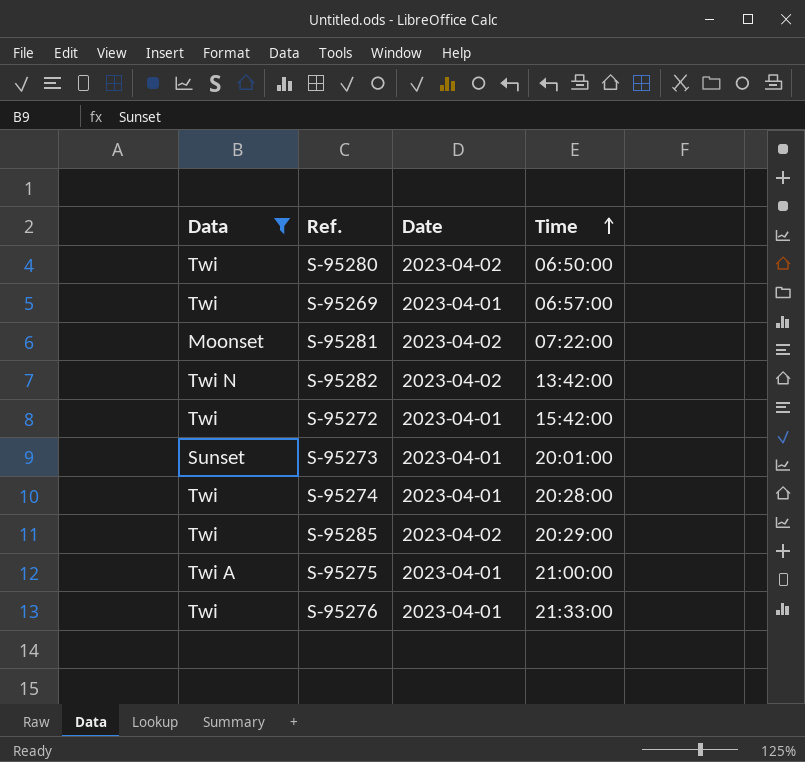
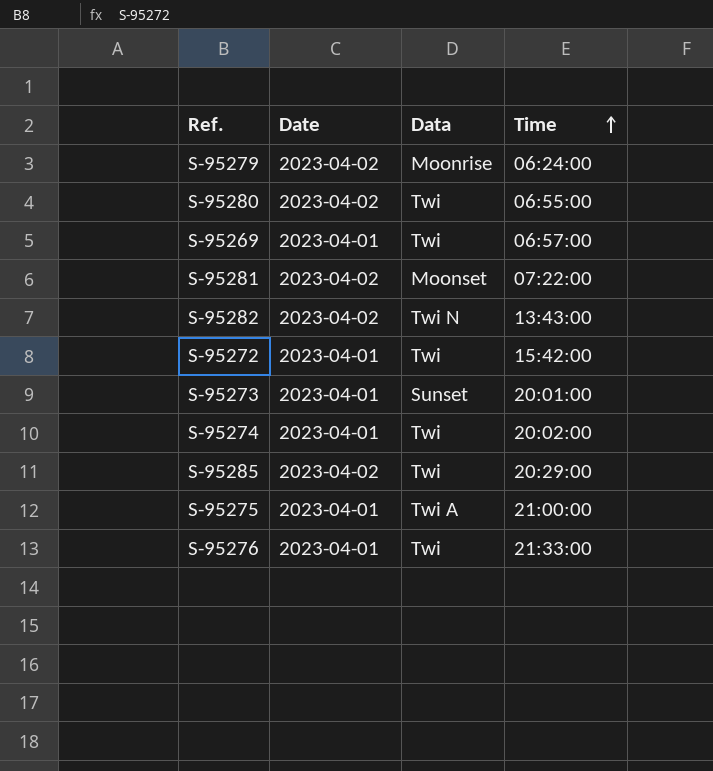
filter: Data != Moonrise -> none
column Data | position: 1 -> 3
S-95280 | Time: 06:50:00 -> 06:55:00
S-95282 | Time: 13:42:00 -> 13:43:00
S-95274 | Time: 20:28:00 -> 20:02:00

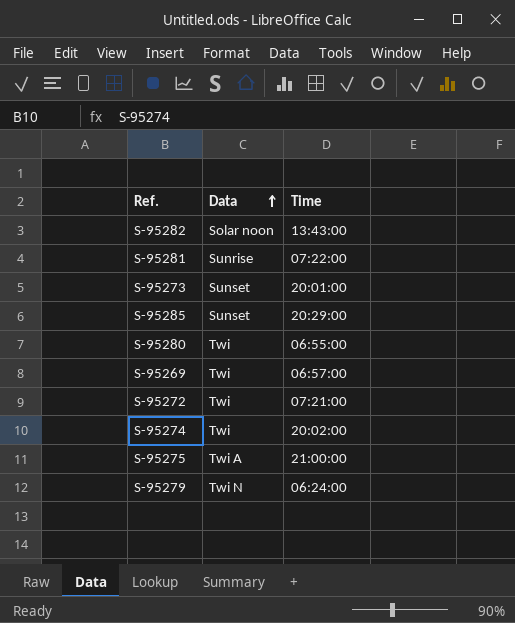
row order: Time ascending -> Data ascending
column Date | position: 2 -> none
row S-95276: 2023-04-01 | Twi | 21:33:00 -> none
S-95282 | Data: Twi N -> Solar noon
S-95281 | Data: Moonset -> Sunrise
S-95285 | Data: Twi -> Sunset
S-95272 | Time: 15:42:00 -> 07:21:00
S-95279 | Data: Moonrise -> Twi N

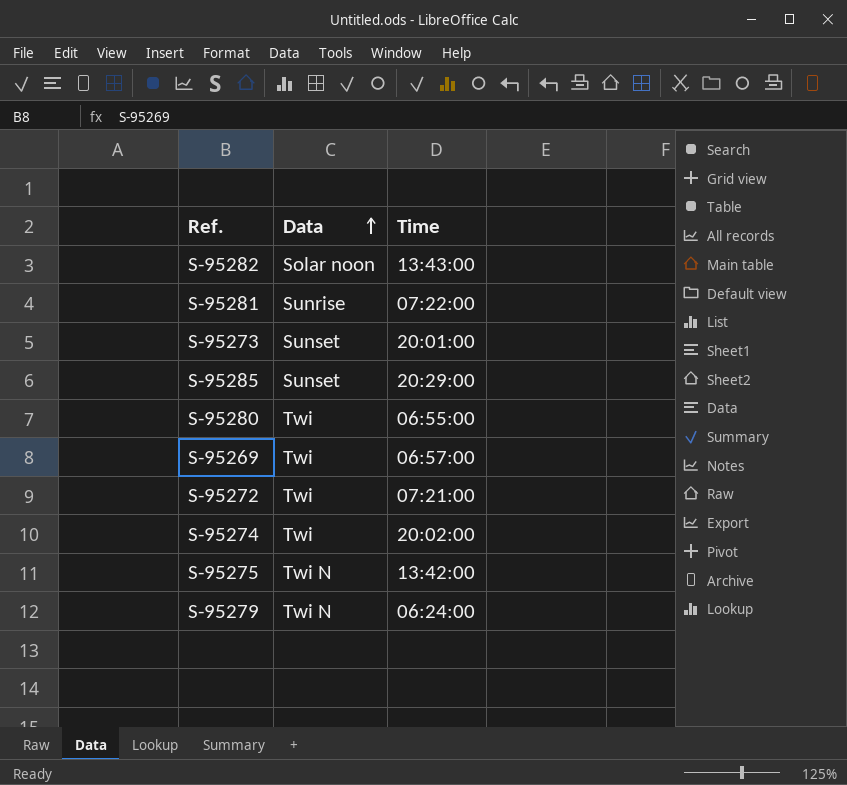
S-95275 | Data: Twi A -> Twi N
S-95275 | Time: 21:00:00 -> 13:42:00

